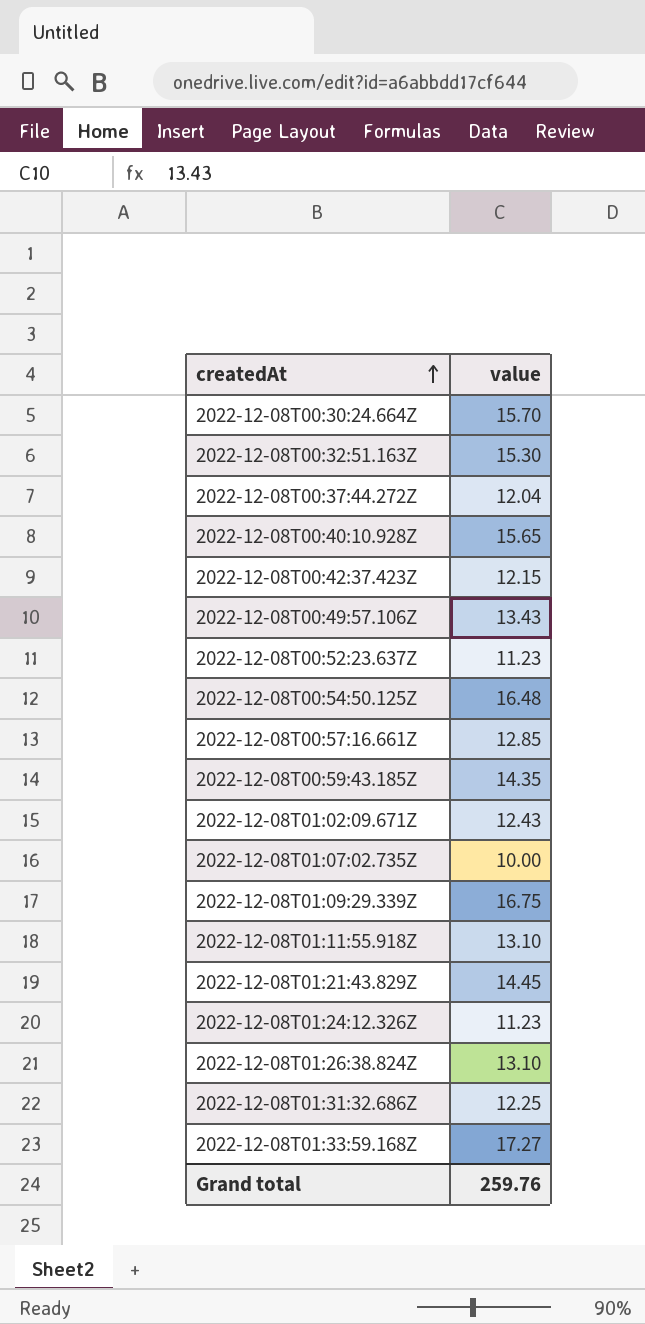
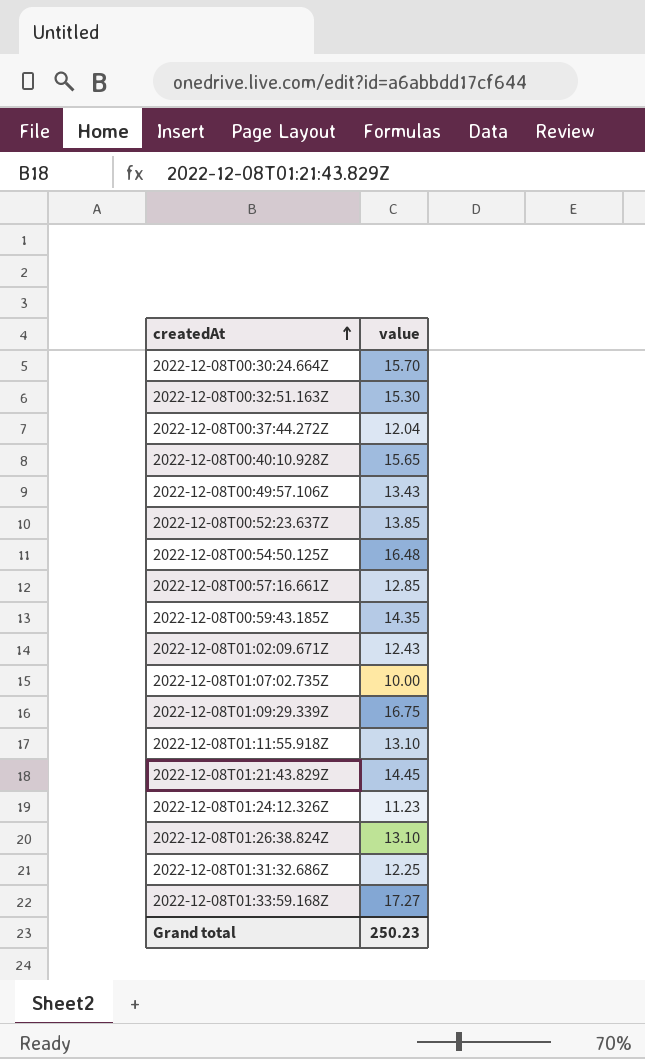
row 2022-12-08T00:42:37.423Z: 12.15 -> none
2022-12-08T00:52:23.637Z | value: 11.23 -> 13.85
Grand total | value: 259.76 -> 250.23

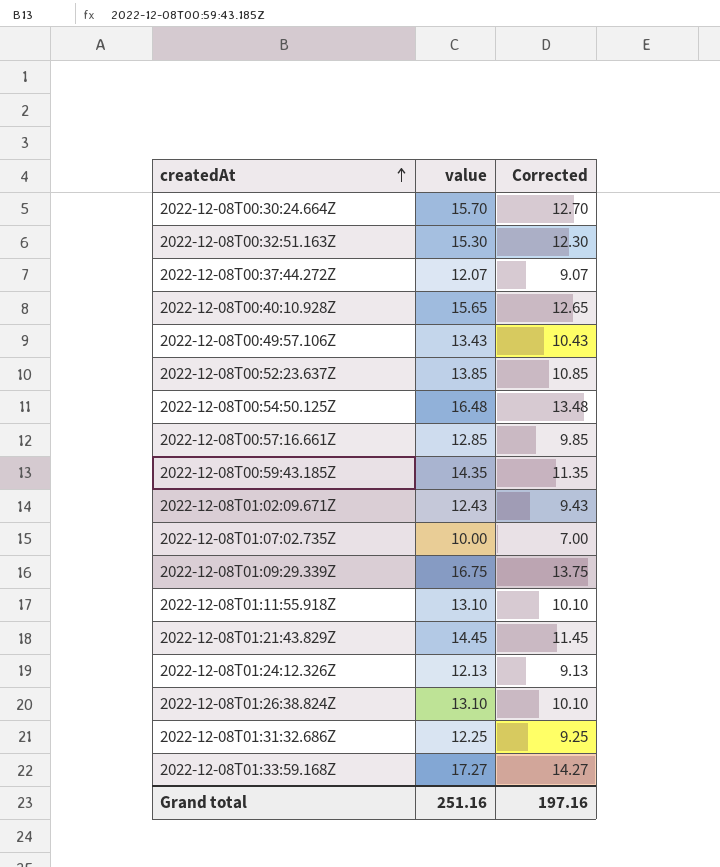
column Corrected | formula: none -> [value] - 3
2022-12-08T00:37:44.272Z | value: 12.04 -> 12.07
2022-12-08T01:24:12.326Z | value: 11.23 -> 12.13
Grand total | value: 250.23 -> 251.16

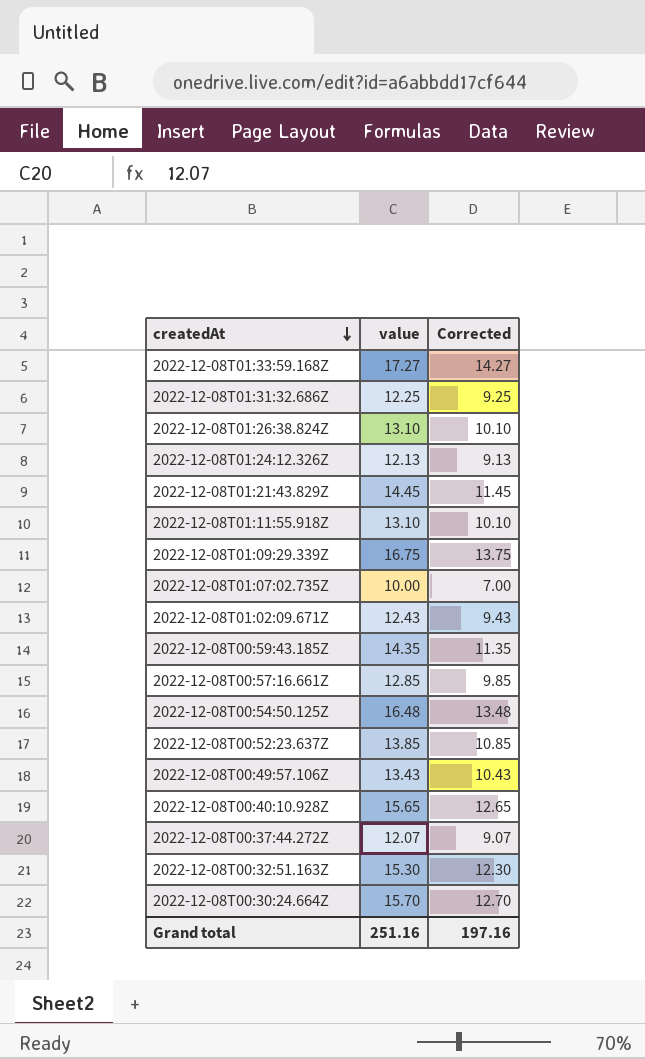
row order: createdAt ascending -> createdAt descending

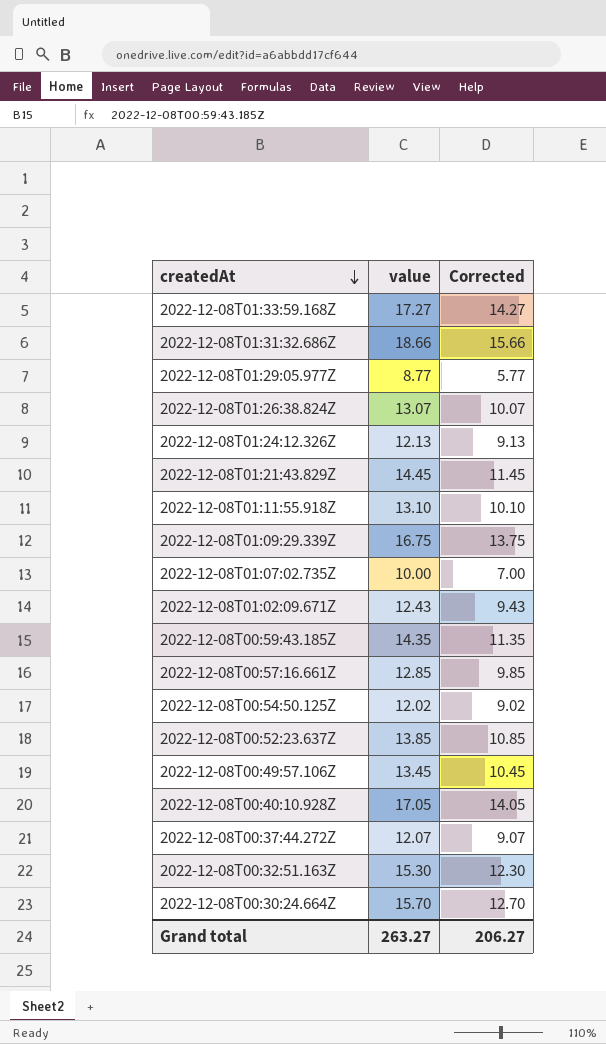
2022-12-08T01:31:32.686Z | value: 12.25 -> 18.66
2022-12-08T01:31:32.686Z | Corrected: 9.25 -> 15.66
row 2022-12-08T01:29:05.977Z: none -> 8.77 | 5.77
2022-12-08T01:26:38.824Z | value: 13.10 -> 13.07
2022-12-08T01:26:38.824Z | Corrected: 10.10 -> 10.07
2022-12-08T00:54:50.125Z | value: 16.48 -> 12.02
2022-12-08T00:54:50.125Z | Corrected: 13.48 -> 9.02
2022-12-08T00:49:57.106Z | value: 13.43 -> 13.45
2022-12-08T00:49:57.106Z | Corrected: 10.43 -> 10.45
2022-12-08T00:40:10.928Z | value: 15.65 -> 17.05
2022-12-08T00:40:10.928Z | Corrected: 12.65 -> 14.05
Grand total | value: 251.16 -> 263.27
Grand total | Corrected: 197.16 -> 206.27

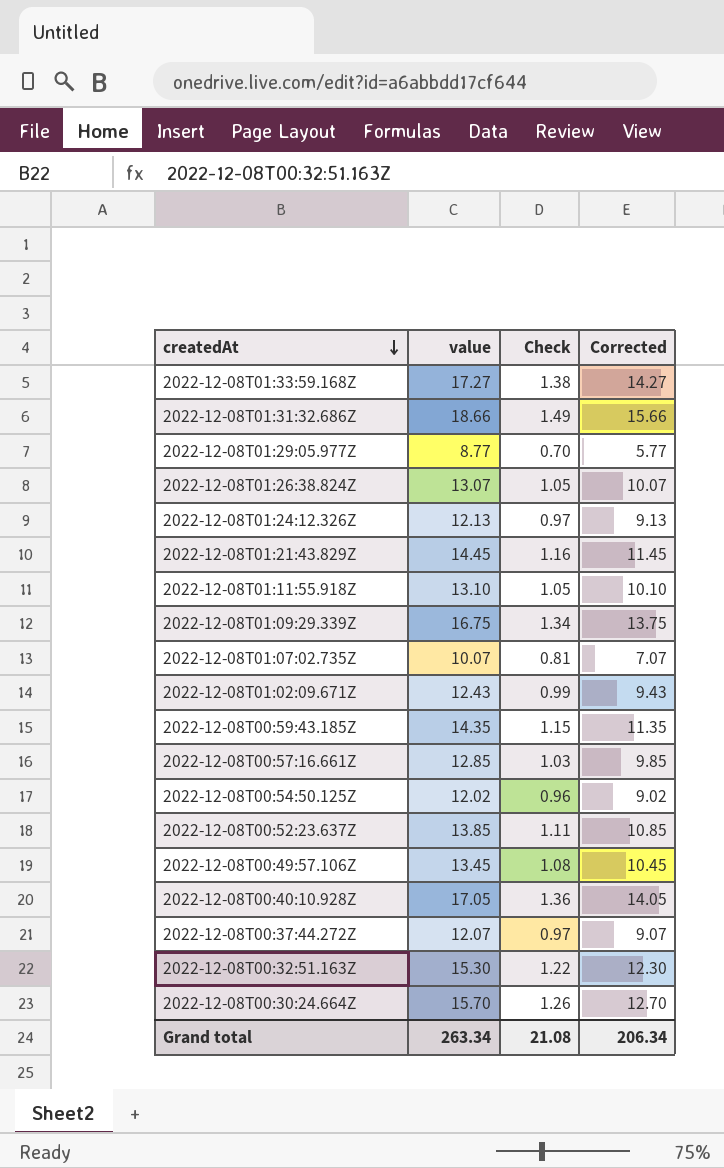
column Check | formula: none -> [value] * 0.08
2022-12-08T01:07:02.735Z | value: 10.00 -> 10.07
2022-12-08T01:07:02.735Z | Corrected: 7.00 -> 7.07
Grand total | value: 263.27 -> 263.34
Grand total | Corrected: 206.27 -> 206.34

